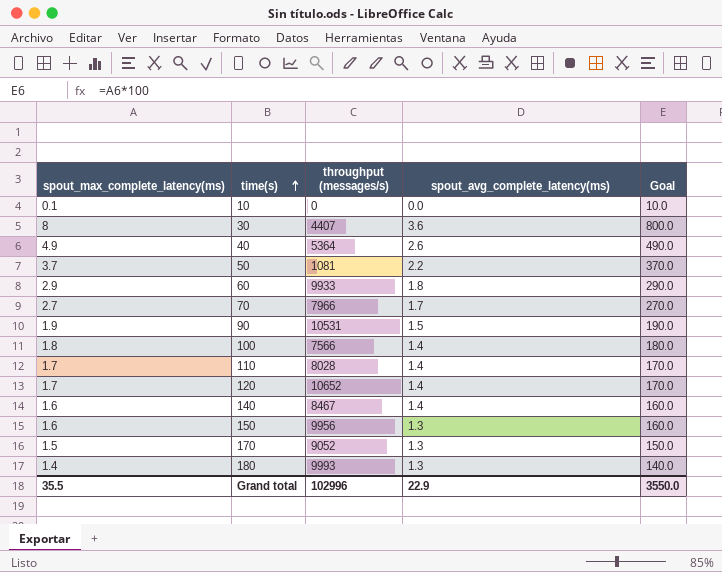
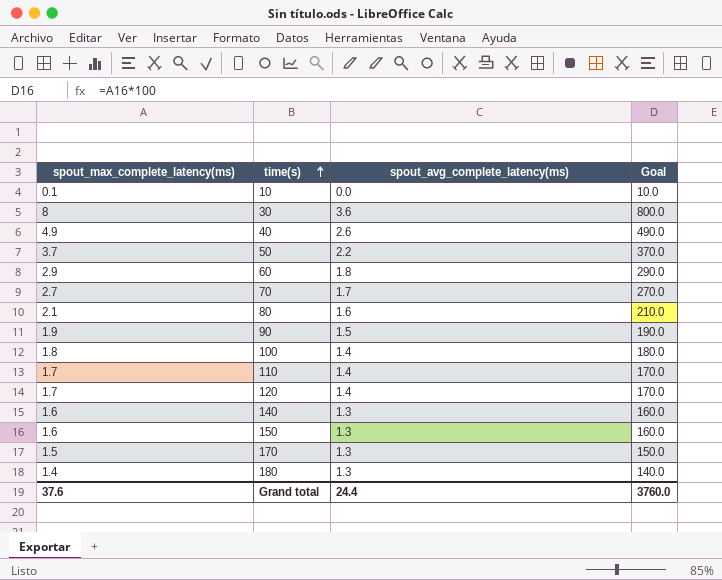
column throughput (messages/s) | position: 3 -> none
row 80: none -> 2.1 | 1.6 | 210.0
140 | spout_avg_complete_latency(ms): 1.4 -> 1.3
Grand total | spout_max_complete_latency(ms): 35.5 -> 37.6
Grand total | spout_avg_complete_latency(ms): 22.9 -> 24.4
Grand total | Goal: 3550.0 -> 3760.0

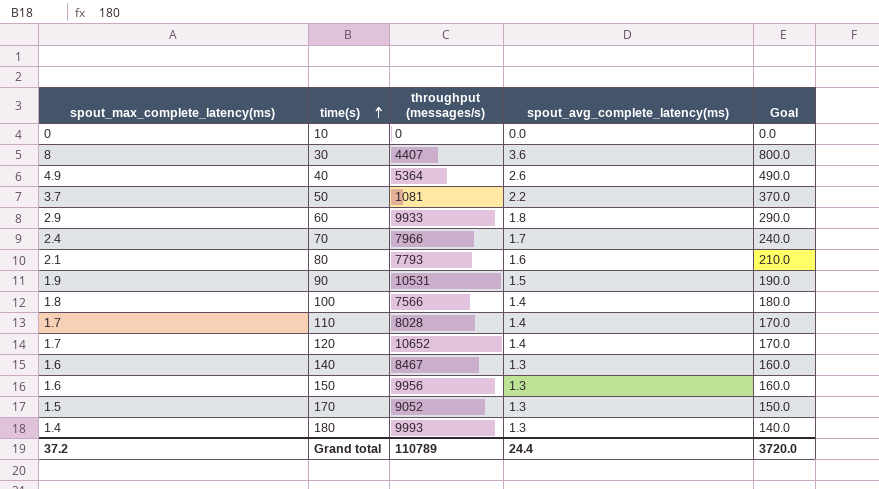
column throughput (messages/s) | position: none -> 3
10 | spout_max_complete_latency(ms): 0.1 -> 0
10 | Goal: 10.0 -> 0.0
70 | spout_max_complete_latency(ms): 2.7 -> 2.4
70 | Goal: 270.0 -> 240.0
Grand total | spout_max_complete_latency(ms): 37.6 -> 37.2
Grand total | Goal: 3760.0 -> 3720.0

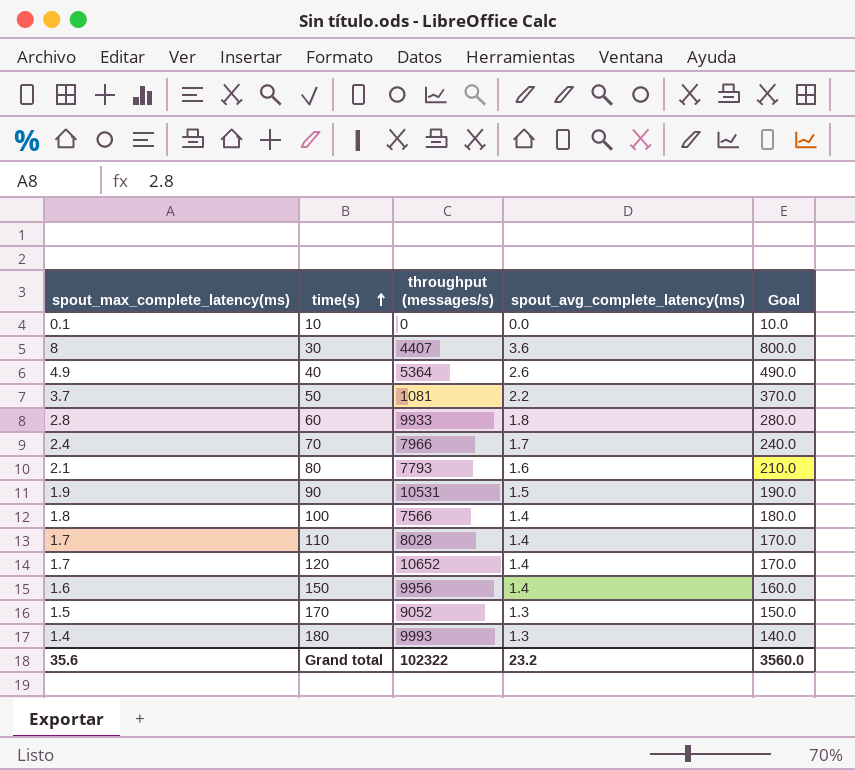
row 140: 1.6 | 8467 | 1.3 | 160.0 -> none
10 | spout_max_complete_latency(ms): 0 -> 0.1
10 | Goal: 0.0 -> 10.0
60 | spout_max_complete_latency(ms): 2.9 -> 2.8
60 | Goal: 290.0 -> 280.0
150 | spout_avg_complete_latency(ms): 1.3 -> 1.4
Grand total | spout_max_complete_latency(ms): 37.2 -> 35.6
Grand total | throughput (messages/s): 110789 -> 102322
Grand total | spout_avg_complete_latency(ms): 24.4 -> 23.2
Grand total | Goal: 3720.0 -> 3560.0

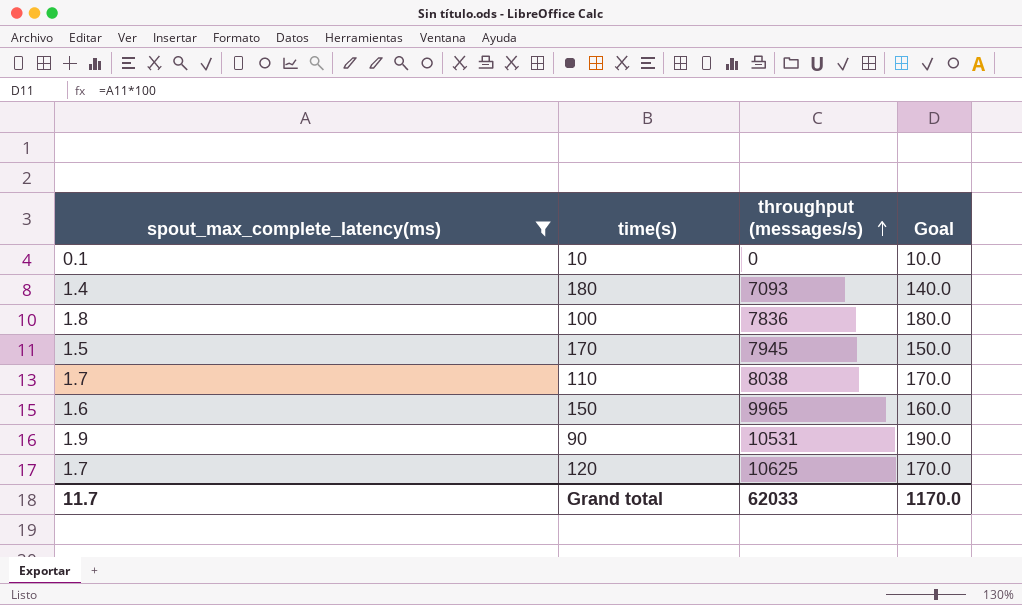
filter: none -> spout_max_complete_latency(ms) <= 1.9
row order: time(s) ascending -> throughput (messages/s) ascending
column spout_avg_complete_latency(ms) | position: 4 -> none
180 | throughput (messages/s): 9993 -> 7093
100 | throughput (messages/s): 7566 -> 7836
170 | throughput (messages/s): 9052 -> 7945
110 | throughput (messages/s): 8028 -> 8038
150 | throughput (messages/s): 9956 -> 9965
120 | throughput (messages/s): 10652 -> 10625
Grand total | spout_max_complete_latency(ms): 35.6 -> 11.7
Grand total | throughput (messages/s): 102322 -> 62033
Grand total | Goal: 3560.0 -> 1170.0

